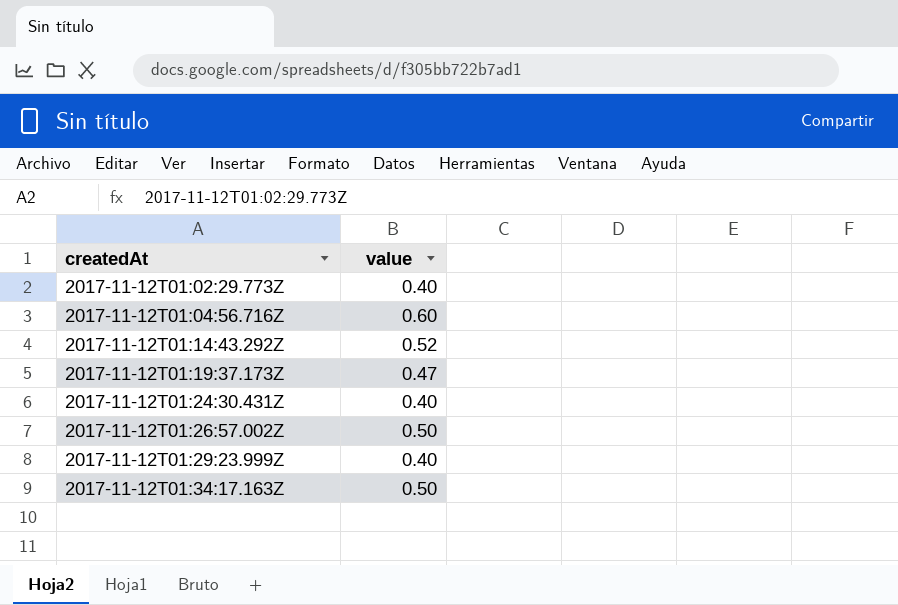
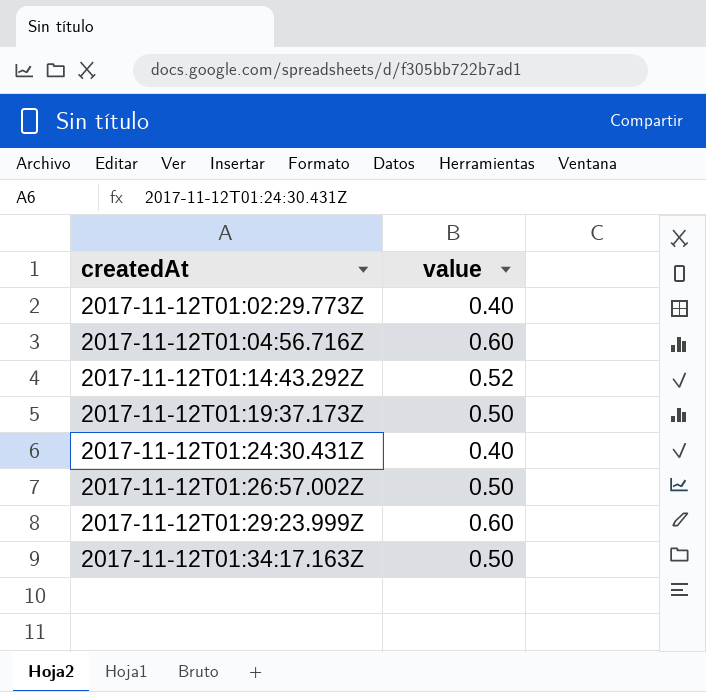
2017-11-12T01:19:37.173Z | value: 0.47 -> 0.50
2017-11-12T01:29:23.999Z | value: 0.40 -> 0.60

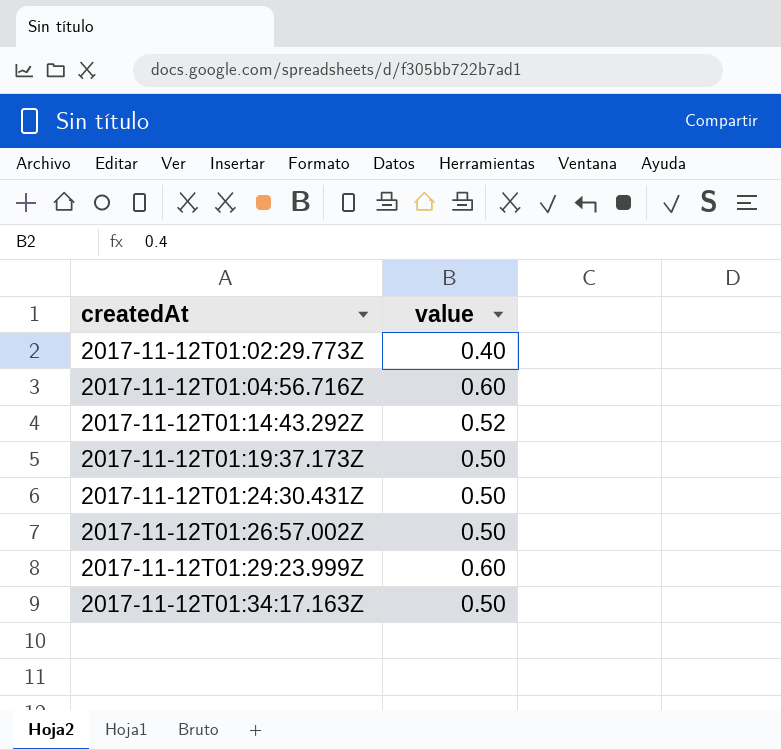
2017-11-12T01:24:30.431Z | value: 0.40 -> 0.50

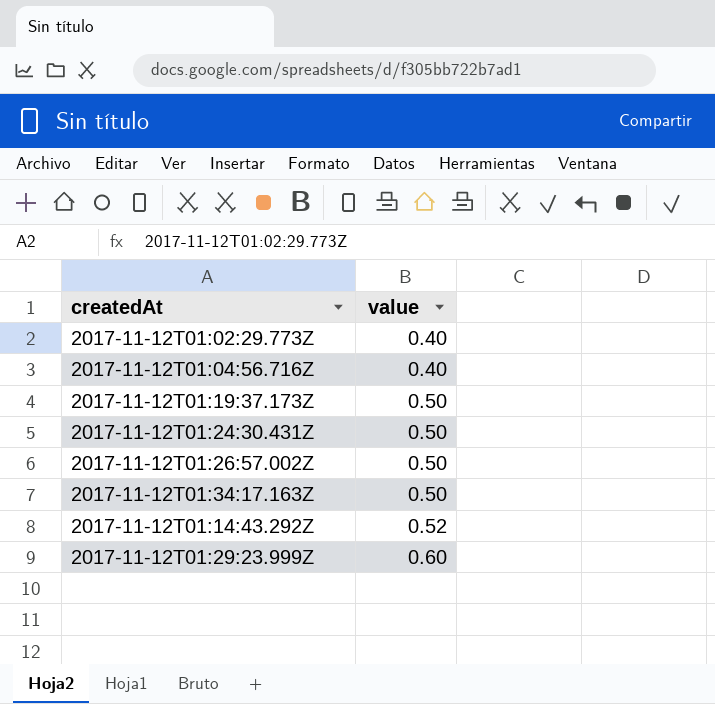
row order: createdAt ascending -> value ascending
2017-11-12T01:04:56.716Z | value: 0.60 -> 0.40

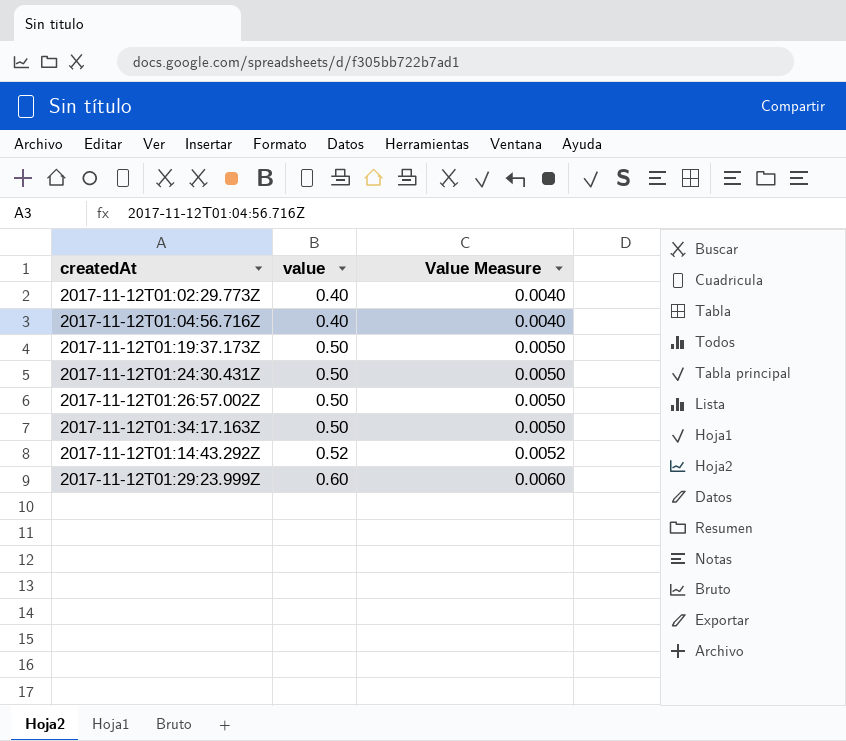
column Value Measure | formula: none -> [value] * 0.01

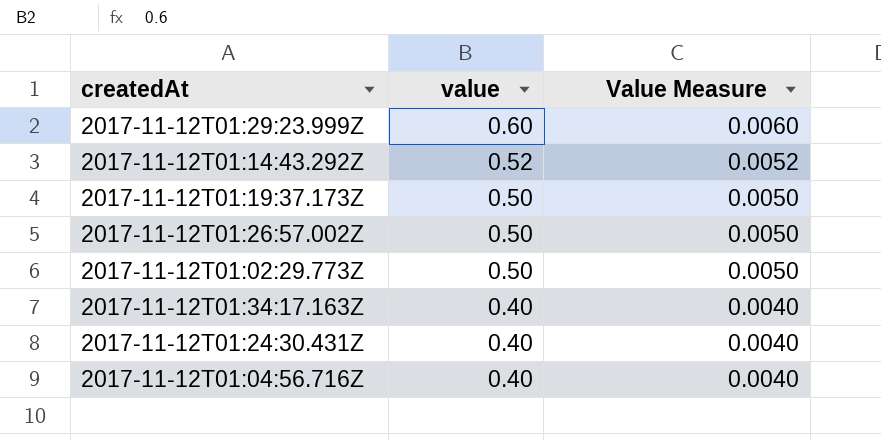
row order: value ascending -> value descending
2017-11-12T01:02:29.773Z | value: 0.40 -> 0.50
2017-11-12T01:02:29.773Z | Value Measure: 0.0040 -> 0.0050
2017-11-12T01:34:17.163Z | value: 0.50 -> 0.40
2017-11-12T01:34:17.163Z | Value Measure: 0.0050 -> 0.0040
2017-11-12T01:24:30.431Z | value: 0.50 -> 0.40
2017-11-12T01:24:30.431Z | Value Measure: 0.0050 -> 0.0040

